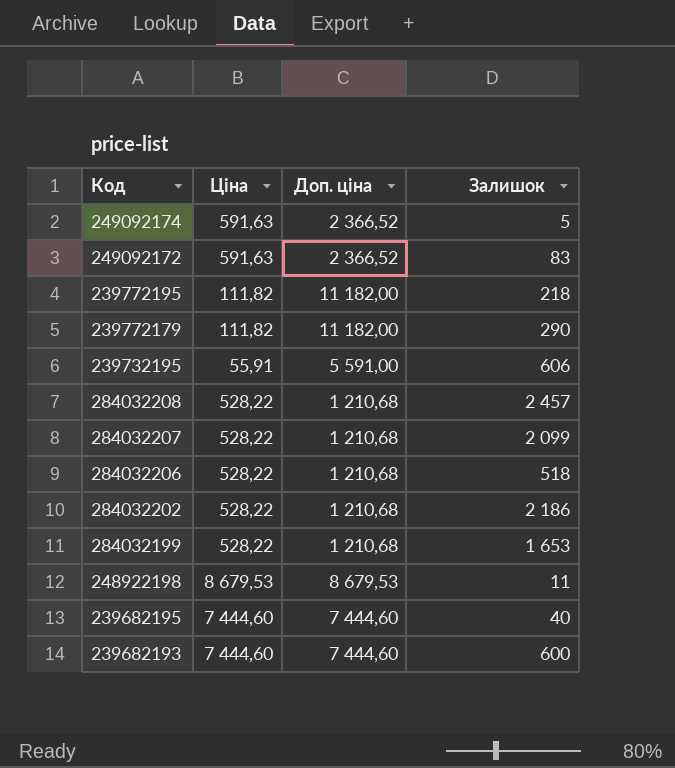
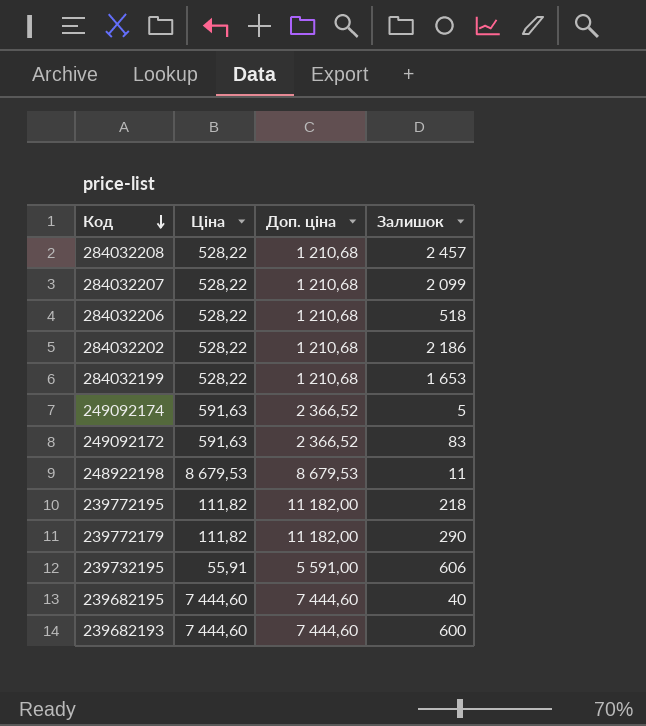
row order: none -> Код descending

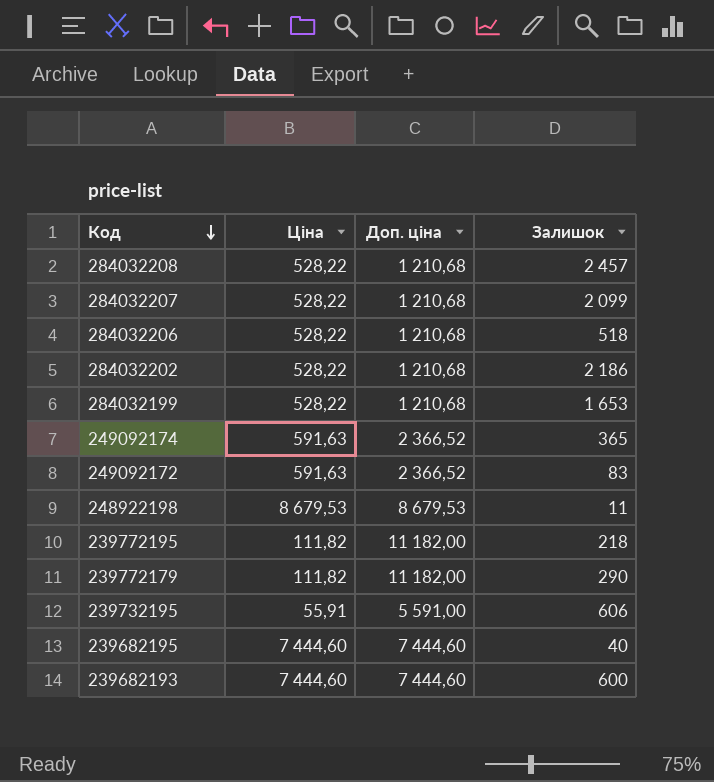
249092174 | Залишок: 5 -> 365

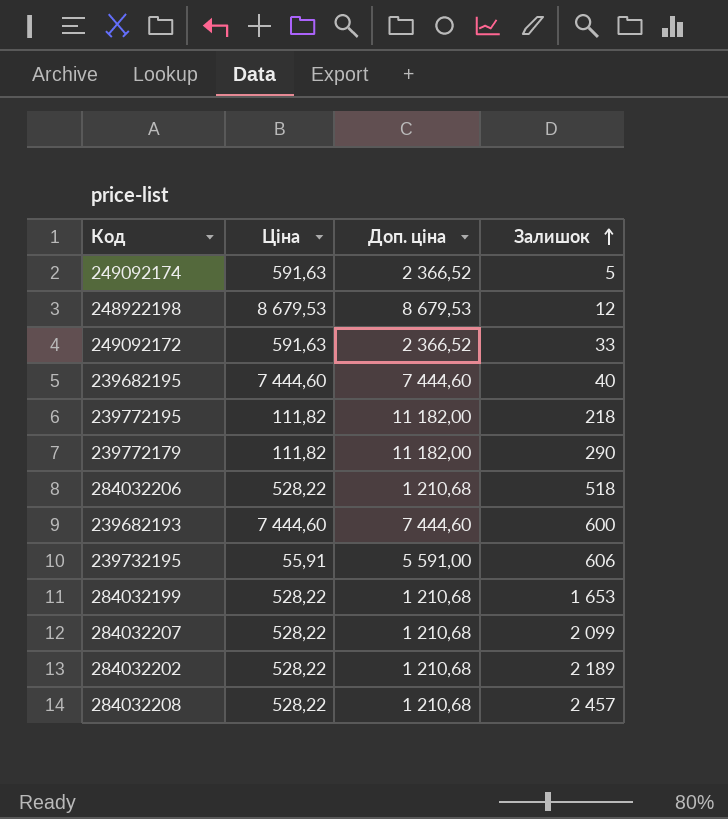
row order: Код descending -> Залишок ascending
249092174 | Залишок: 365 -> 5
248922198 | Залишок: 11 -> 12
249092172 | Залишок: 83 -> 33
284032202 | Залишок: 2 186 -> 2 189

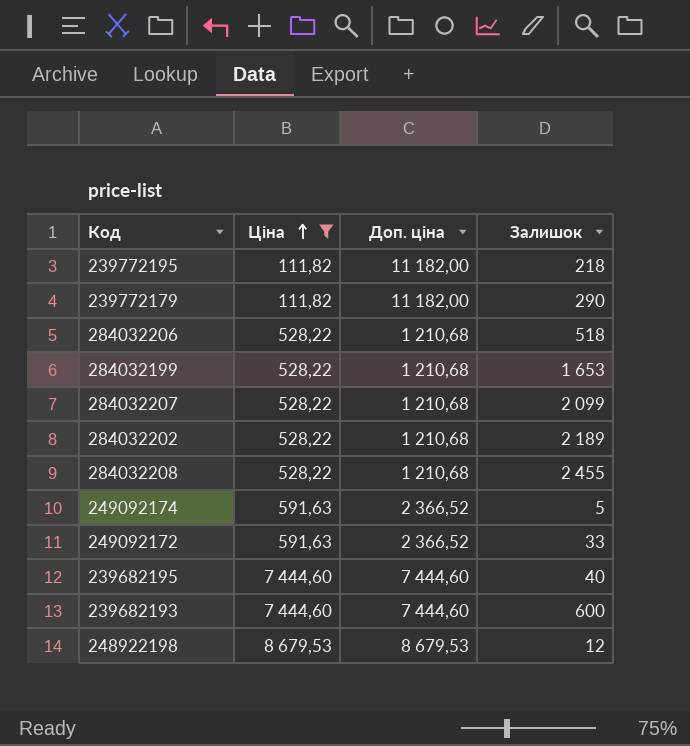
filter: none -> Ціна != 55,91
row order: Залишок ascending -> Ціна ascending
284032208 | Залишок: 2 457 -> 2 455

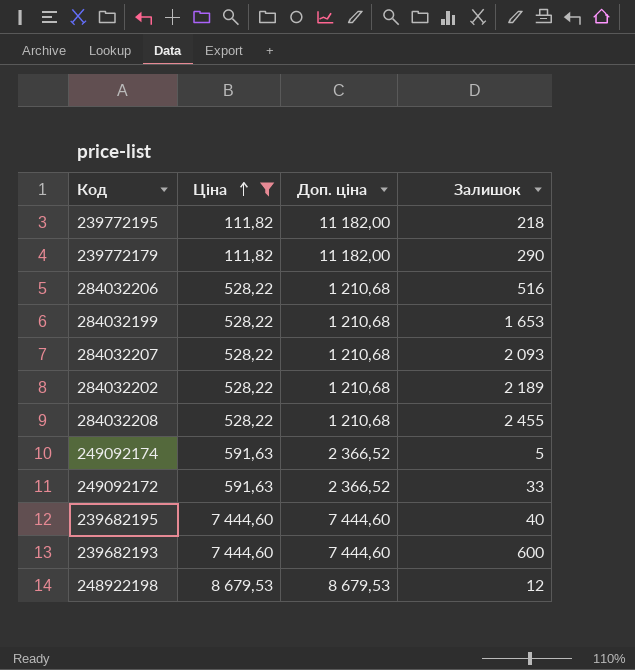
284032206 | Залишок: 518 -> 516
284032207 | Залишок: 2 099 -> 2 093

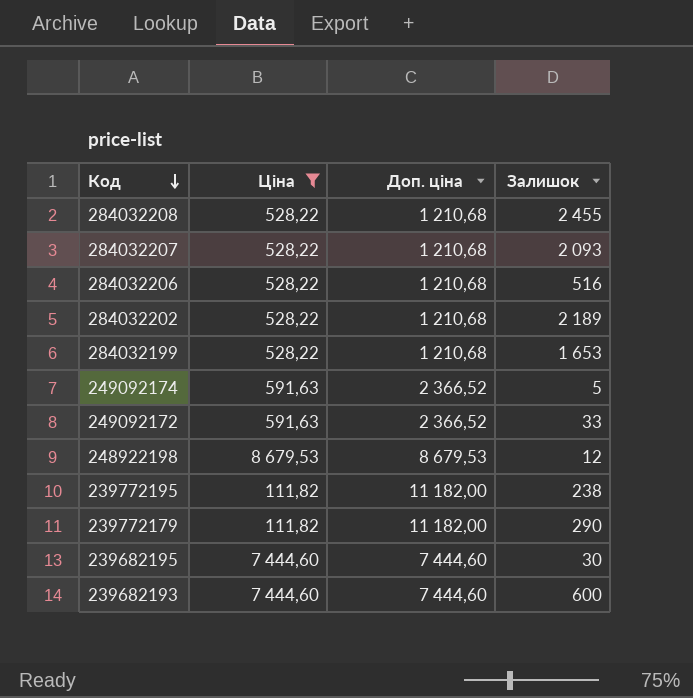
row order: Ціна ascending -> Код descending
239772195 | Залишок: 218 -> 238
239682195 | Залишок: 40 -> 30

